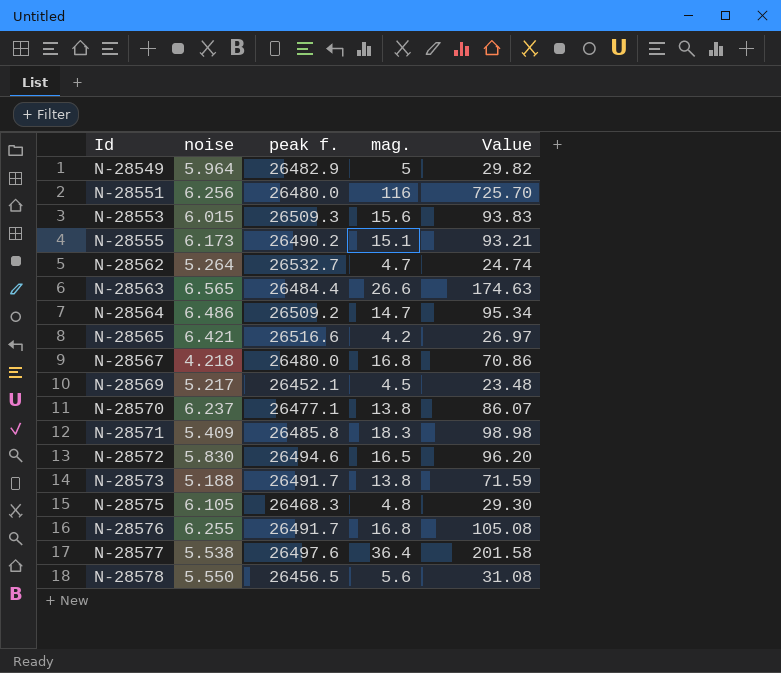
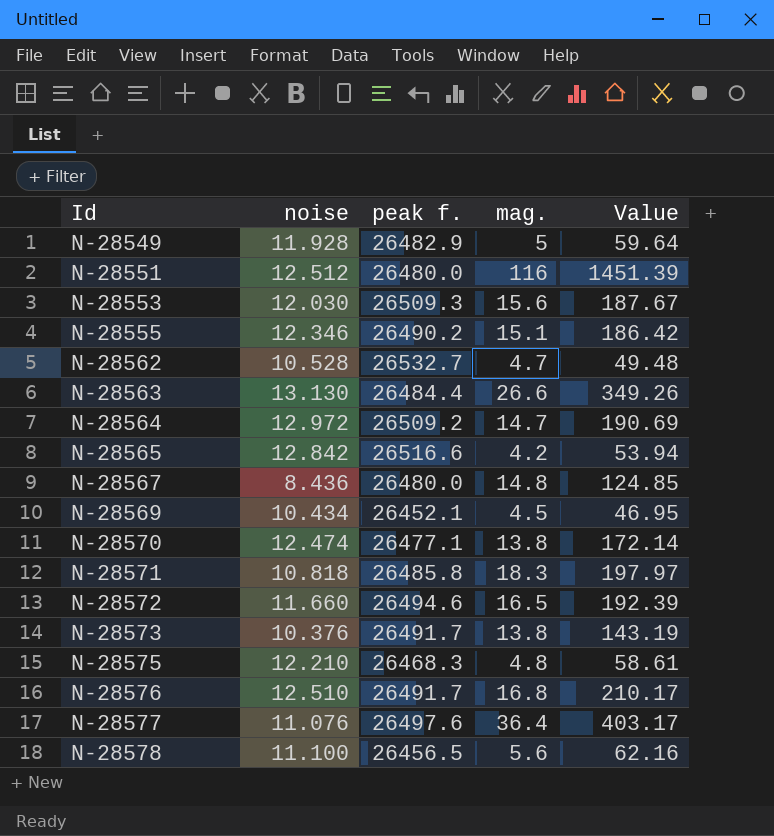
N-28549 | noise: 5.964 -> 11.928
N-28549 | Value: 29.82 -> 59.64
N-28551 | noise: 6.256 -> 12.512
N-28551 | Value: 725.70 -> 1451.39
N-28553 | noise: 6.015 -> 12.030
N-28553 | Value: 93.83 -> 187.67
N-28555 | noise: 6.173 -> 12.346
N-28555 | Value: 93.21 -> 186.42
N-28562 | noise: 5.264 -> 10.528
N-28562 | Value: 24.74 -> 49.48
N-28563 | noise: 6.565 -> 13.130
N-28563 | Value: 174.63 -> 349.26
N-28564 | noise: 6.486 -> 12.972
N-28564 | Value: 95.34 -> 190.69
N-28565 | noise: 6.421 -> 12.842
N-28565 | Value: 26.97 -> 53.94
N-28567 | noise: 4.218 -> 8.436
N-28567 | mag.: 16.8 -> 14.8
N-28567 | Value: 70.86 -> 124.85
N-28569 | noise: 5.217 -> 10.434
N-28569 | Value: 23.48 -> 46.95
N-28570 | noise: 6.237 -> 12.474
N-28570 | Value: 86.07 -> 172.14
N-28571 | noise: 5.409 -> 10.818
N-28571 | Value: 98.98 -> 197.97
N-28572 | noise: 5.830 -> 11.660
N-28572 | Value: 96.20 -> 192.39
N-28573 | noise: 5.188 -> 10.376
N-28573 | Value: 71.59 -> 143.19
N-28575 | noise: 6.105 -> 12.210
N-28575 | Value: 29.30 -> 58.61
N-28576 | noise: 6.255 -> 12.510
N-28576 | Value: 105.08 -> 210.17
N-28577 | noise: 5.538 -> 11.076
N-28577 | Value: 201.58 -> 403.17
N-28578 | noise: 5.550 -> 11.100
N-28578 | Value: 31.08 -> 62.16

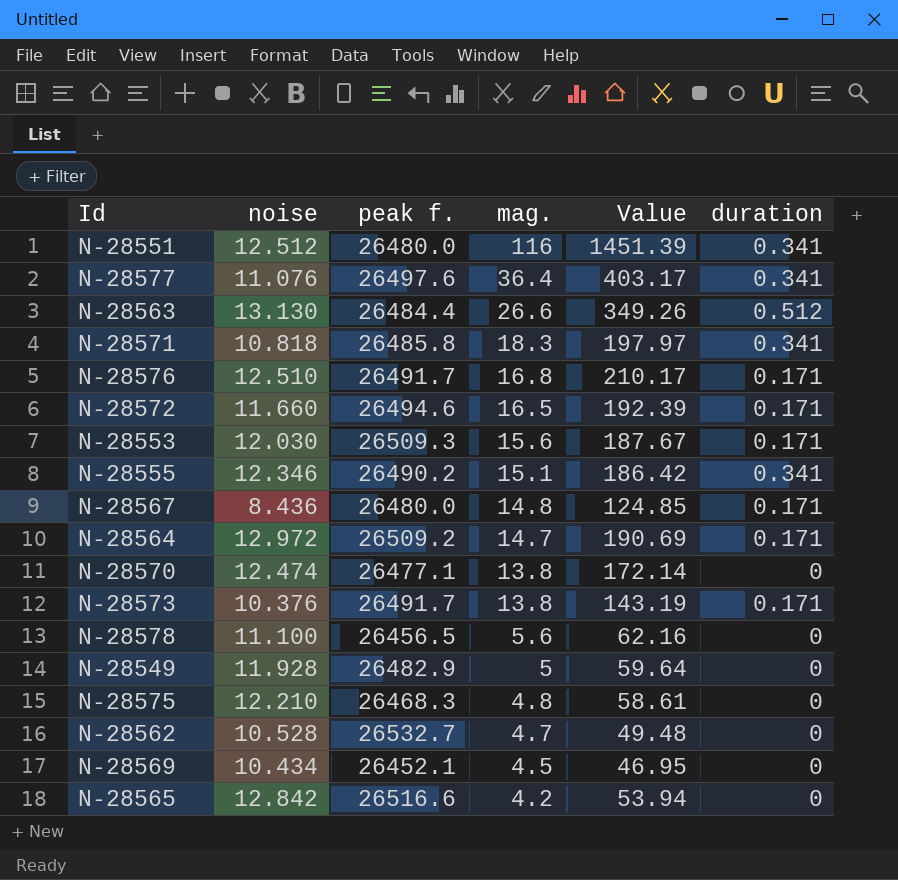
row order: Id ascending -> mag. descending
column duration | position: none -> 6

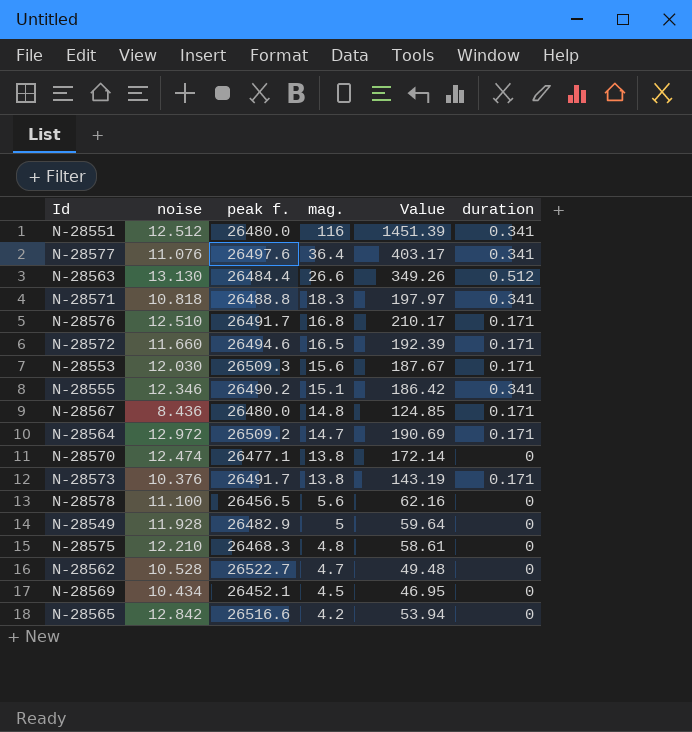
N-28571 | peak f.: 26485.8 -> 26488.8
N-28562 | peak f.: 26532.7 -> 26522.7

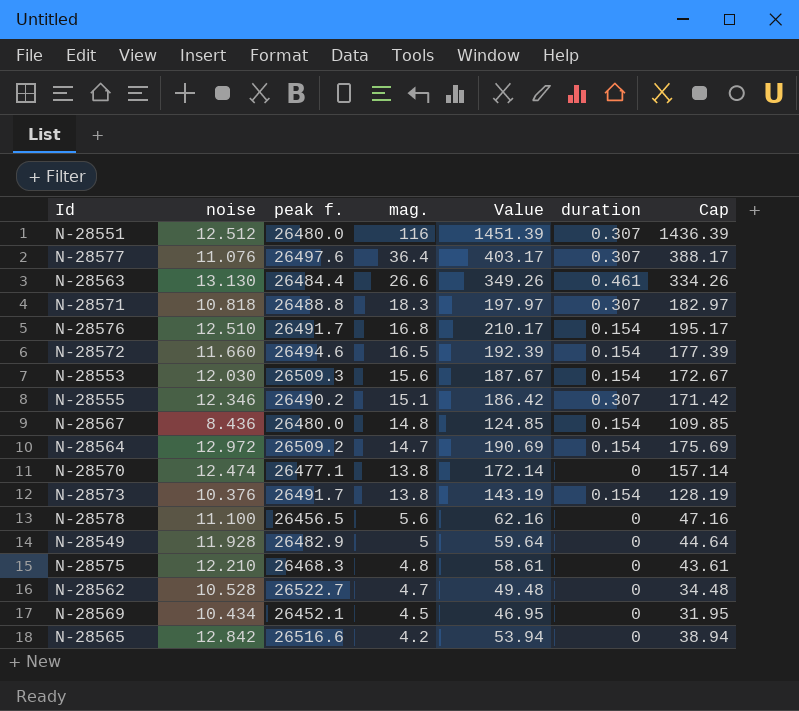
column Cap | formula: none -> [Value] - 15
N-28551 | duration: 0.341 -> 0.307
N-28577 | duration: 0.341 -> 0.307
N-28563 | duration: 0.512 -> 0.461
N-28571 | duration: 0.341 -> 0.307
N-28576 | duration: 0.171 -> 0.154
N-28572 | duration: 0.171 -> 0.154
N-28553 | duration: 0.171 -> 0.154
N-28555 | duration: 0.341 -> 0.307
N-28567 | duration: 0.171 -> 0.154
N-28564 | duration: 0.171 -> 0.154
N-28573 | duration: 0.171 -> 0.154

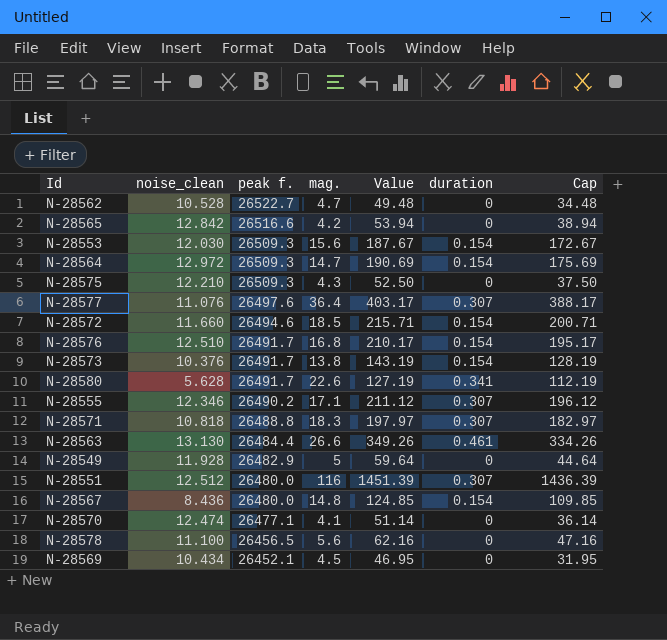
row order: mag. descending -> peak f. descending
column name: noise -> noise_clean
N-28564 | peak f.: 26509.2 -> 26509.3
N-28575 | peak f.: 26468.3 -> 26509.3
N-28575 | mag.: 4.8 -> 4.3
N-28575 | Value: 58.61 -> 52.50
N-28575 | Cap: 43.61 -> 37.50
N-28572 | mag.: 16.5 -> 18.5
N-28572 | Value: 192.39 -> 215.71
N-28572 | Cap: 177.39 -> 200.71
row N-28580: none -> 5.628 | 26491.7 | 22.6 | 127.19 | 0.341 | 112.19
N-28555 | mag.: 15.1 -> 17.1
N-28555 | Value: 186.42 -> 211.12
N-28555 | Cap: 171.42 -> 196.12
N-28570 | mag.: 13.8 -> 4.1
N-28570 | Value: 172.14 -> 51.14
N-28570 | Cap: 157.14 -> 36.14

